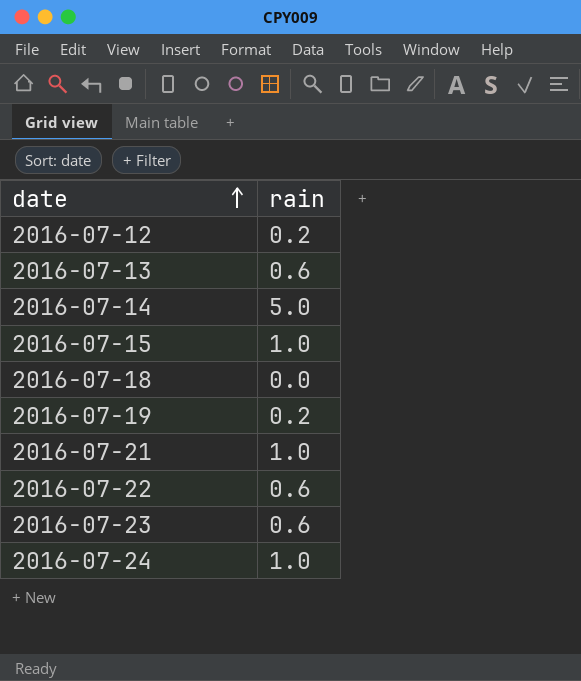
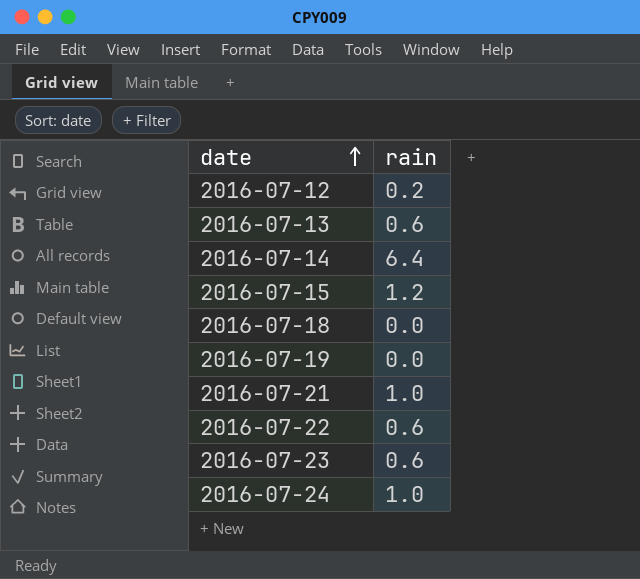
2016-07-14 | rain: 5.0 -> 6.4
2016-07-15 | rain: 1.0 -> 1.2
2016-07-19 | rain: 0.2 -> 0.0

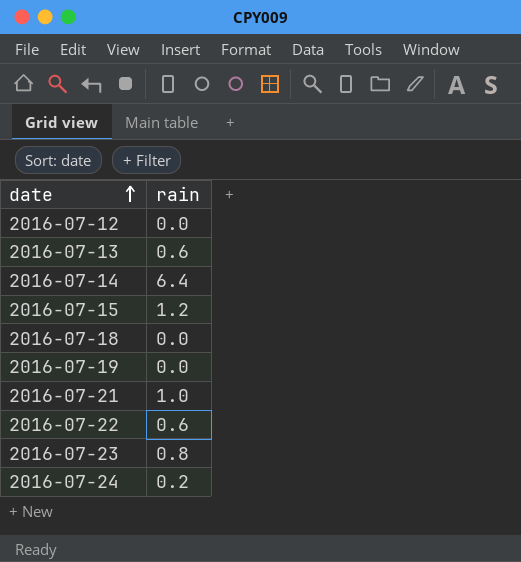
2016-07-12 | rain: 0.2 -> 0.0
2016-07-23 | rain: 0.6 -> 0.8
2016-07-24 | rain: 1.0 -> 0.2

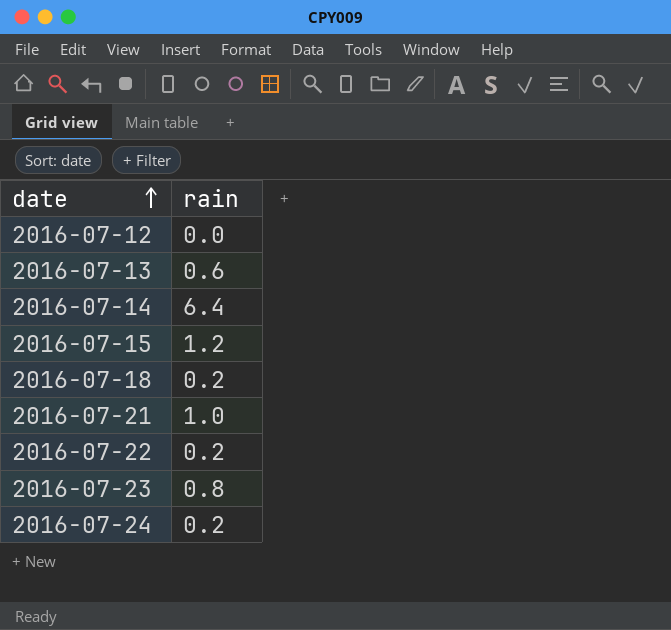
row 2016-07-19: 0.0 -> none
2016-07-18 | rain: 0.0 -> 0.2
2016-07-22 | rain: 0.6 -> 0.2

